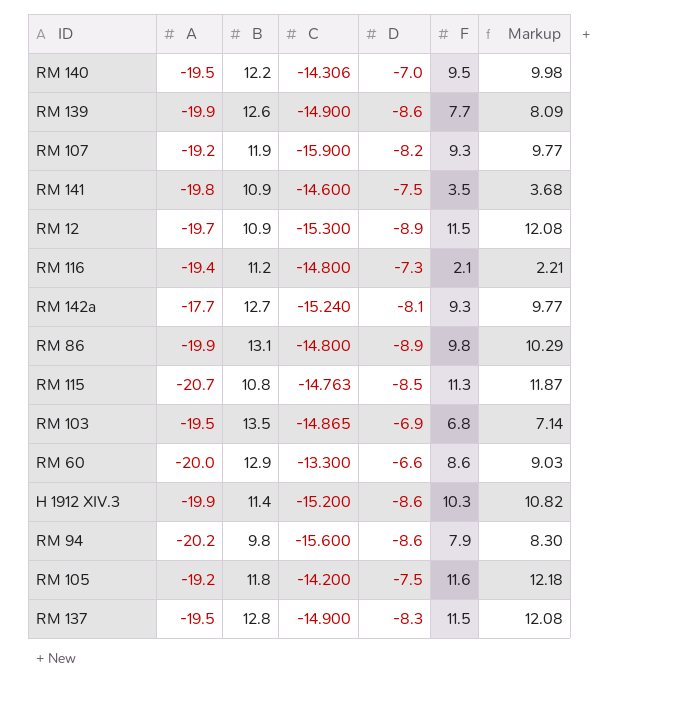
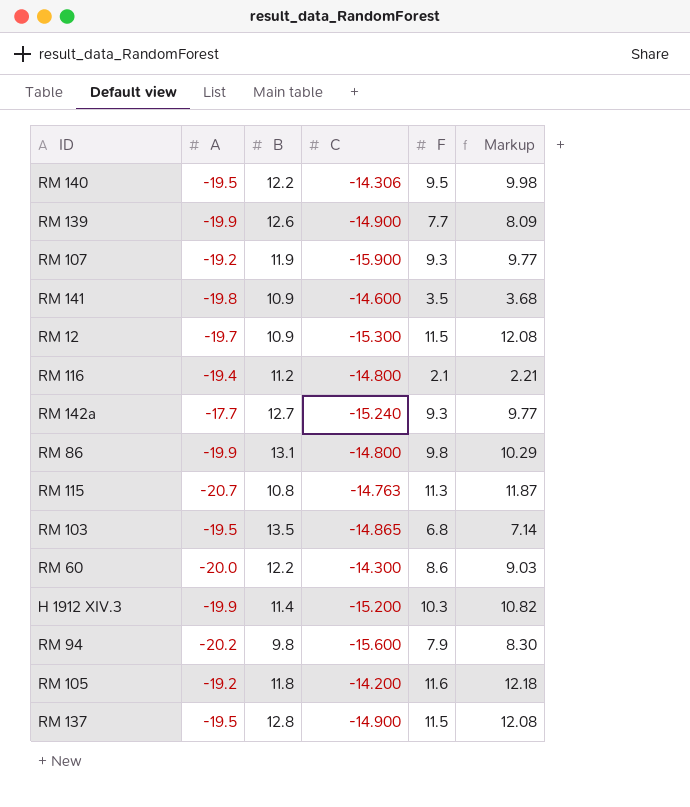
column D | position: 5 -> none
RM 60 | B: 12.9 -> 12.2
RM 60 | C: -13.300 -> -14.300

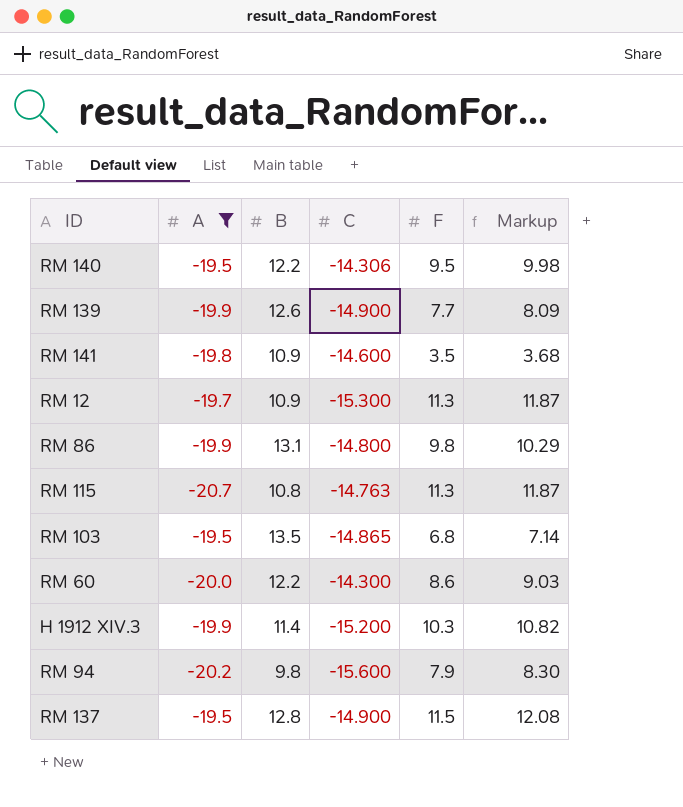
filter: none -> A <= -19.5
RM 12 | F: 11.5 -> 11.3
RM 12 | Markup: 12.08 -> 11.87

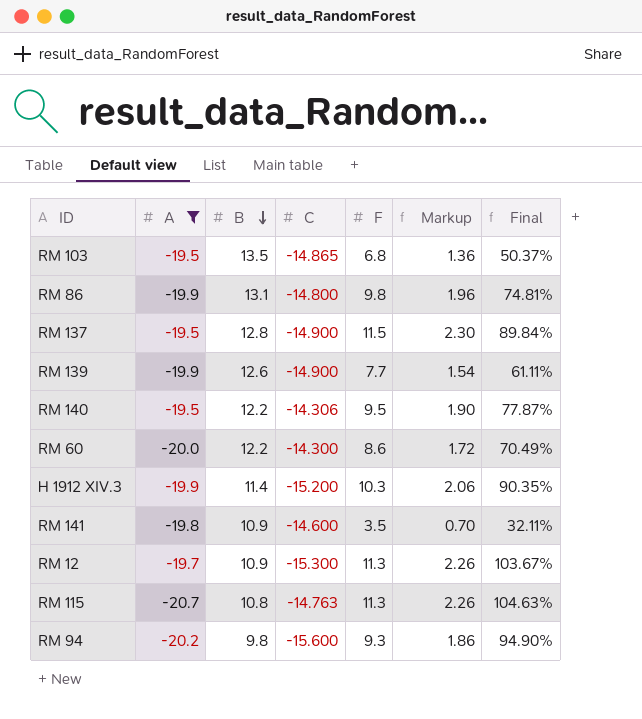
row order: none -> B descending
column Markup | formula: [F] * 1.05 -> [F] * 0.2
column Final | formula: none -> [F] / [B]
RM 94 | F: 7.9 -> 9.3

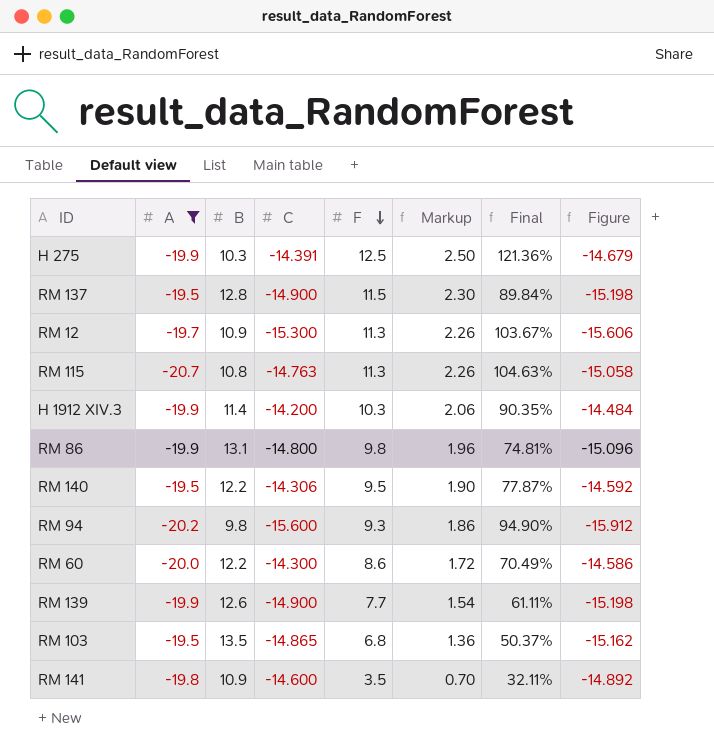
row order: B descending -> F descending
column Figure | formula: none -> [C] * 1.02
row H 275: none -> -19.9 | 10.3 | -14.391 | 12.5 | 2.50 | 121.36% | -14.679
H 1912 XIV.3 | C: -15.200 -> -14.200

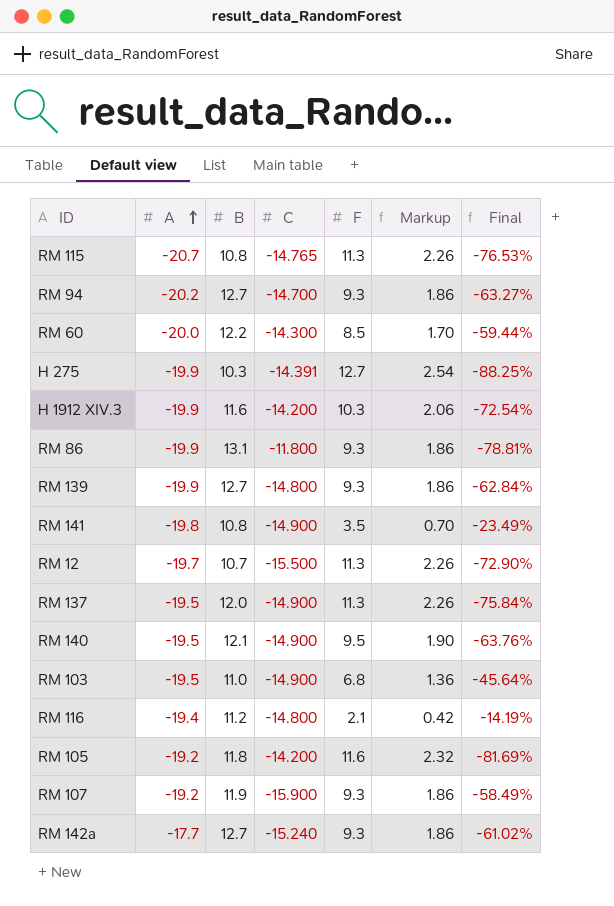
filter: A <= -19.5 -> none
row order: F descending -> A ascending
column Figure | formula: [C] * 1.02 -> none
column Final | formula: [F] / [B] -> [F] / [C]
RM 115 | C: -14.763 -> -14.765
RM 94 | B: 9.8 -> 12.7
RM 94 | C: -15.600 -> -14.700
RM 60 | F: 8.6 -> 8.5
RM 60 | Markup: 1.72 -> 1.70
H 275 | F: 12.5 -> 12.7
H 275 | Markup: 2.50 -> 2.54
H 1912 XIV.3 | B: 11.4 -> 11.6
RM 86 | C: -14.800 -> -11.800
RM 86 | F: 9.8 -> 9.3
RM 86 | Markup: 1.96 -> 1.86
RM 139 | B: 12.6 -> 12.7
RM 139 | C: -14.900 -> -14.800
RM 139 | F: 7.7 -> 9.3
RM 139 | Markup: 1.54 -> 1.86
RM 141 | B: 10.9 -> 10.8
RM 141 | C: -14.600 -> -14.900
RM 12 | B: 10.9 -> 10.7
RM 12 | C: -15.300 -> -15.500
RM 137 | B: 12.8 -> 12.0
RM 137 | F: 11.5 -> 11.3
RM 137 | Markup: 2.30 -> 2.26
RM 140 | B: 12.2 -> 12.1
RM 140 | C: -14.306 -> -14.900
RM 103 | B: 13.5 -> 11.0
RM 103 | C: -14.865 -> -14.900

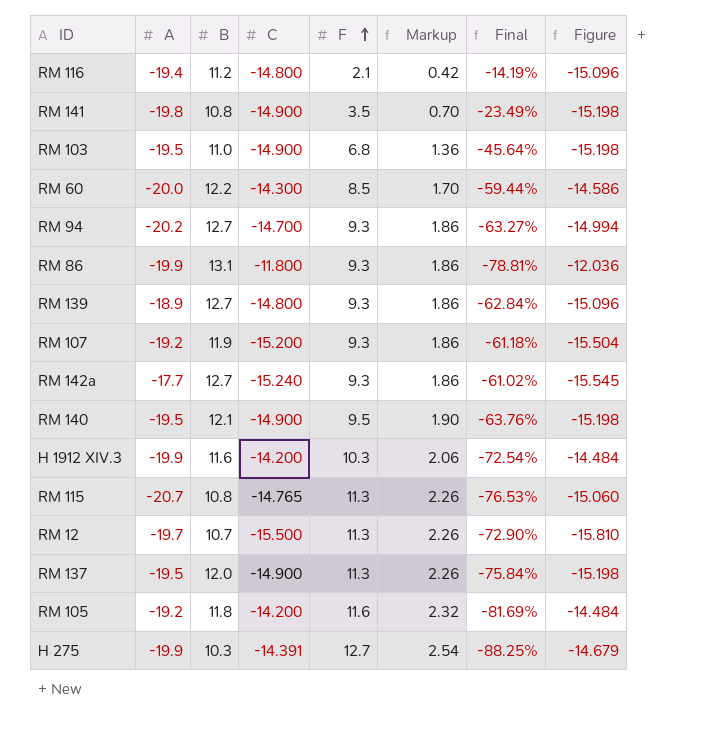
row order: A ascending -> F ascending
column Figure | formula: none -> [C] * 1.02
RM 139 | A: -19.9 -> -18.9
RM 107 | C: -15.900 -> -15.200
RM 107 | Final: -58.49% -> -61.18%

